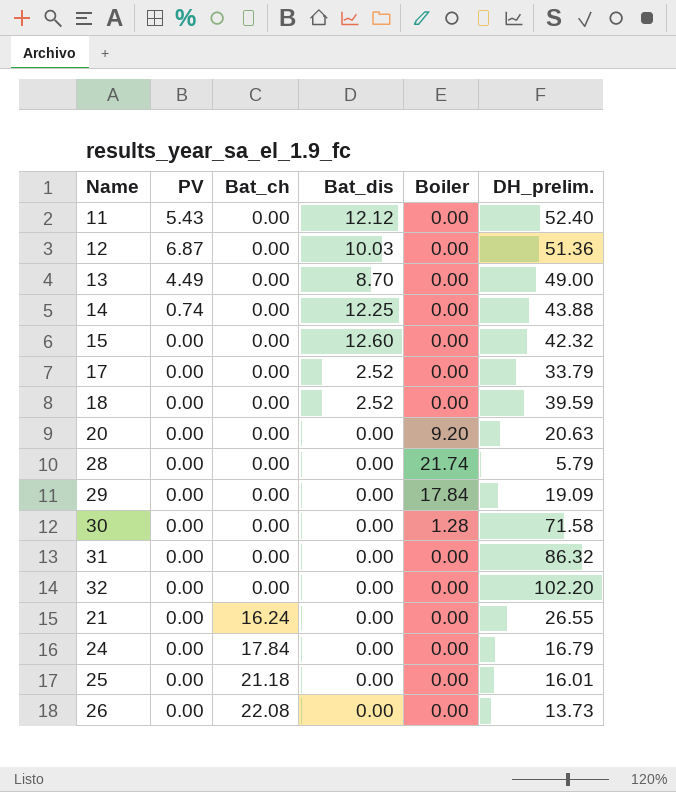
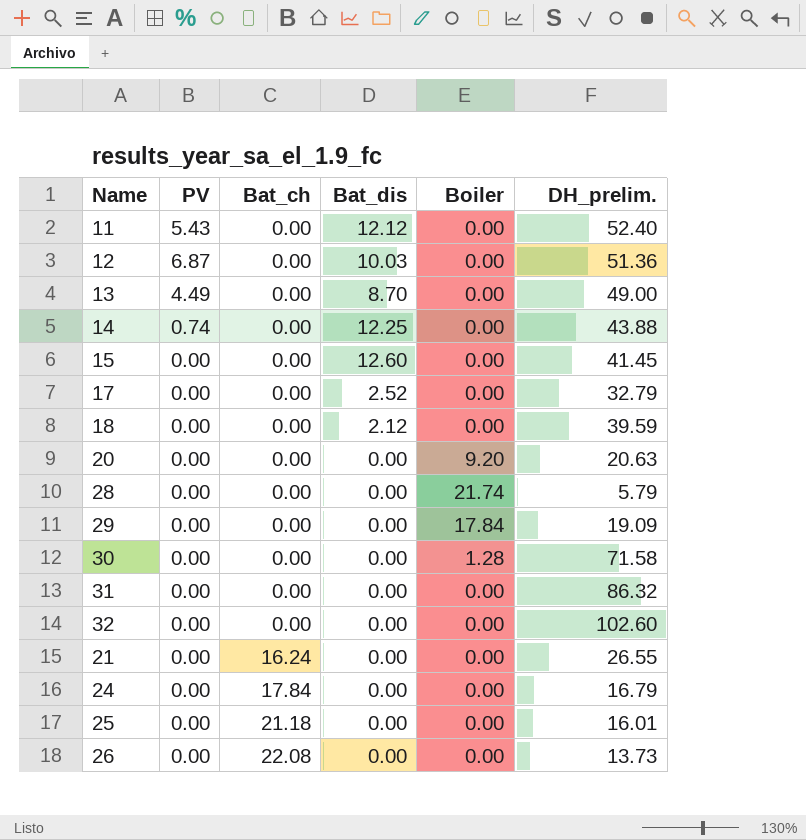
15 | DH_prelim.: 42.32 -> 41.45
17 | DH_prelim.: 33.79 -> 32.79
18 | Bat_dis: 2.52 -> 2.12
32 | DH_prelim.: 102.20 -> 102.60

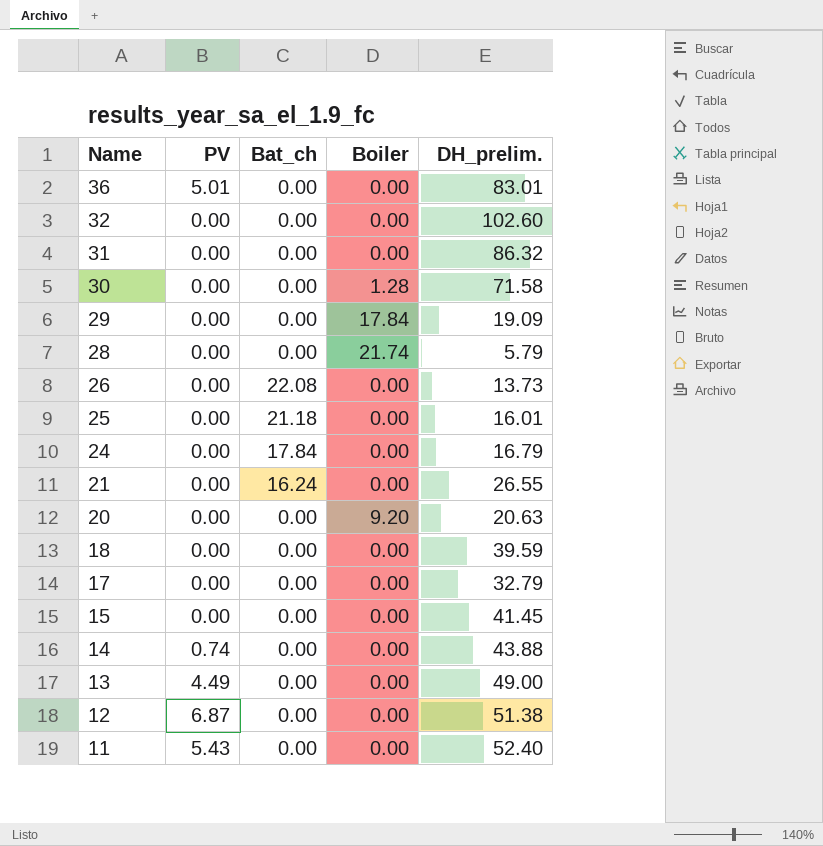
row order: Bat_ch ascending -> Name descending
column Bat_dis | position: 4 -> none
row 36: none -> 5.01 | 0.00 | 0.00 | 83.01
12 | DH_prelim.: 51.36 -> 51.38

